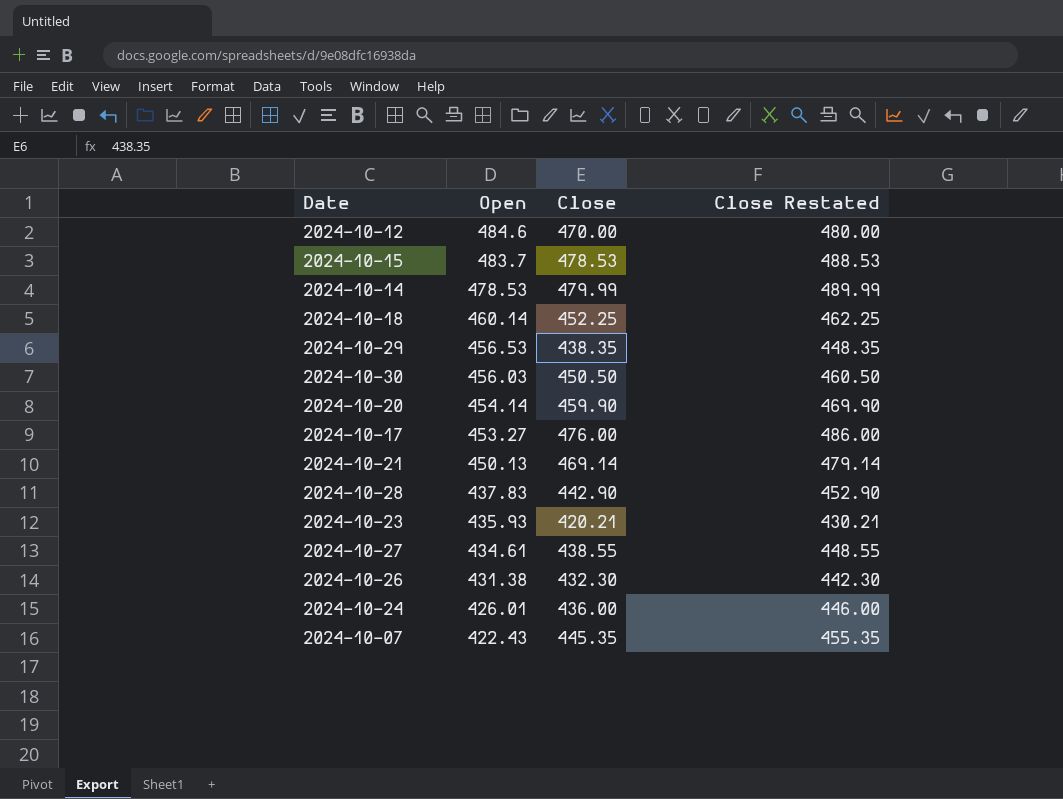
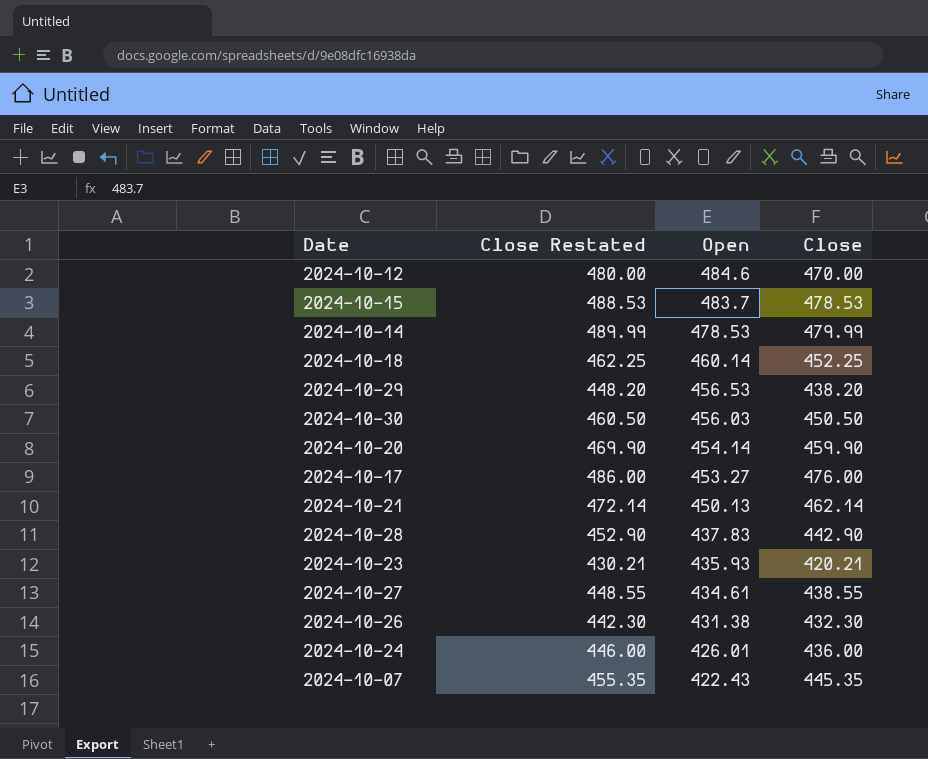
column Close Restated | position: 4 -> 2
2024-10-29 | Close Restated: 448.35 -> 448.20
2024-10-29 | Close: 438.35 -> 438.20
2024-10-21 | Close Restated: 479.14 -> 472.14
2024-10-21 | Close: 469.14 -> 462.14

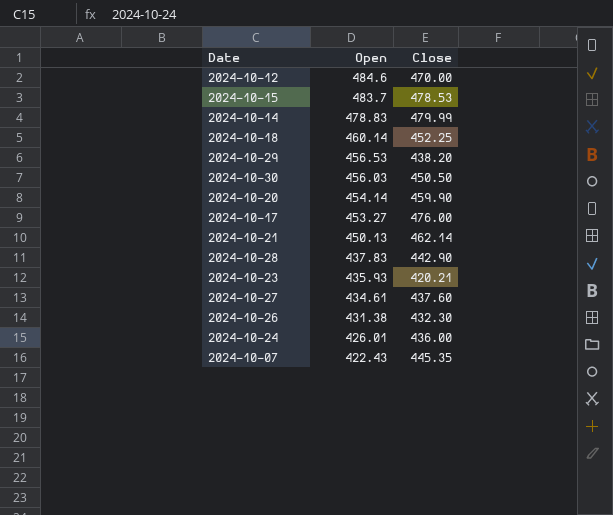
column Close Restated | formula: [Close] + 10 -> none
2024-10-14 | Open: 478.53 -> 478.83
2024-10-27 | Close: 438.55 -> 437.60

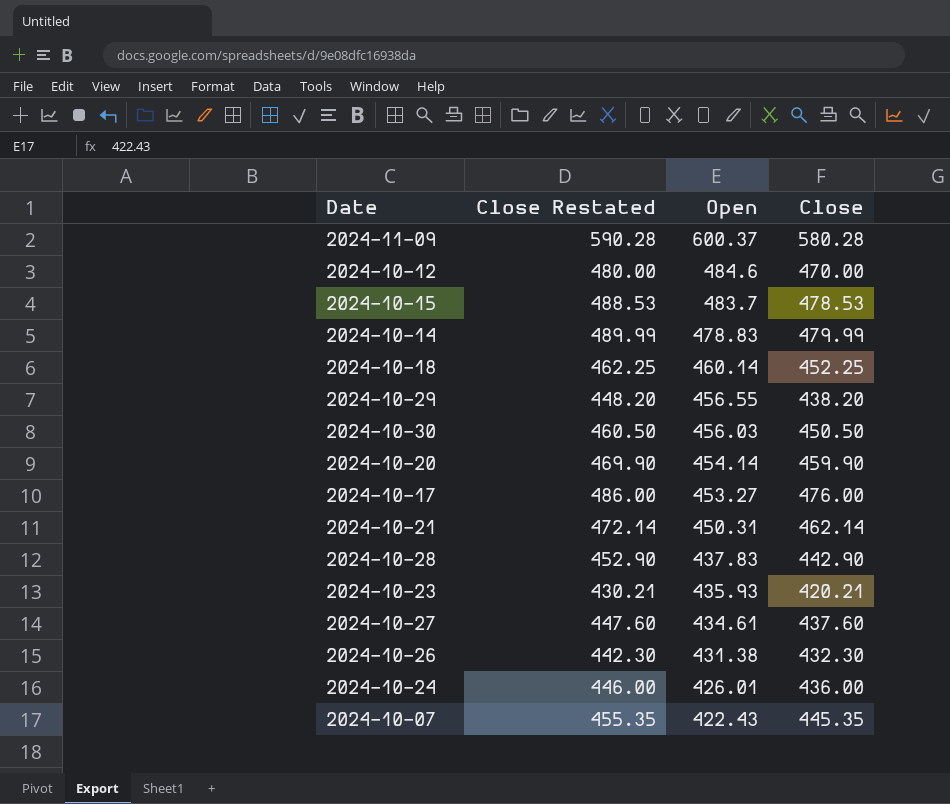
column Close Restated | formula: none -> [Close] + 10
row 2024-11-09: none -> 590.28 | 600.37 | 580.28
2024-10-29 | Open: 456.53 -> 456.55
2024-10-21 | Open: 450.13 -> 450.31

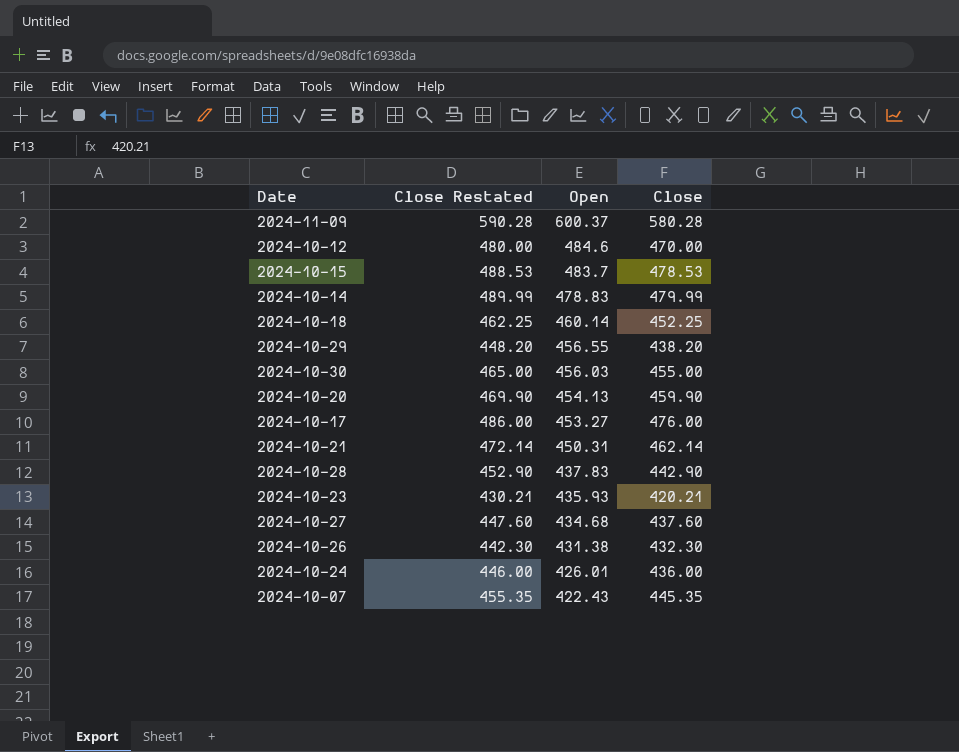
2024-10-30 | Close Restated: 460.50 -> 465.00
2024-10-30 | Close: 450.50 -> 455.00
2024-10-20 | Open: 454.14 -> 454.13
2024-10-27 | Open: 434.61 -> 434.68

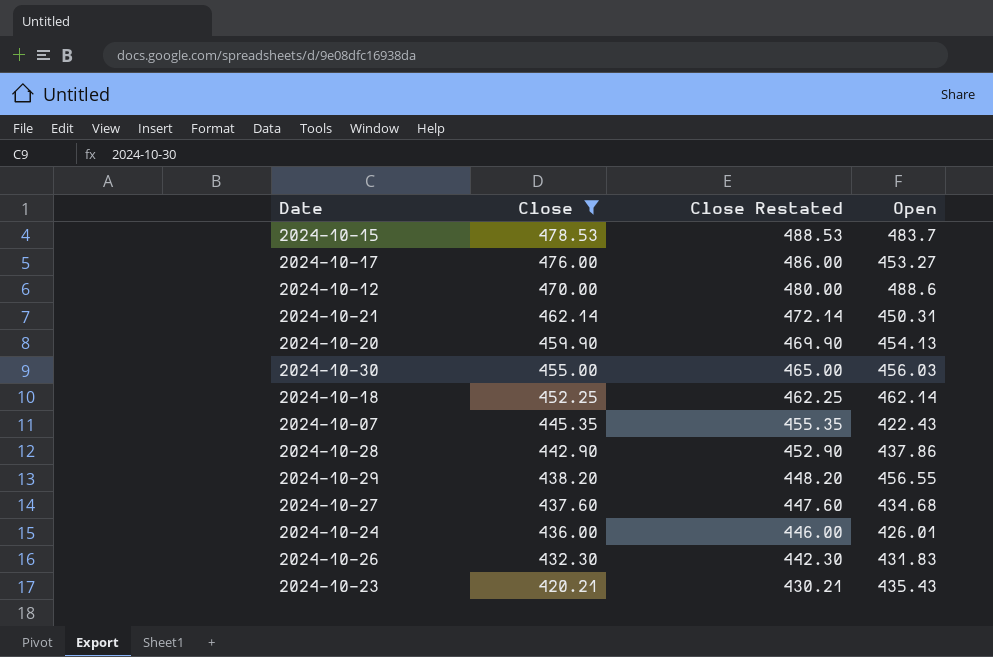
filter: none -> Close <= 478.53
row order: Open descending -> Close descending
column Close | position: 4 -> 2
2024-10-12 | Open: 484.6 -> 488.6
2024-10-18 | Open: 460.14 -> 462.14
2024-10-28 | Open: 437.83 -> 437.86
2024-10-26 | Open: 431.38 -> 431.83
2024-10-23 | Open: 435.93 -> 435.43

